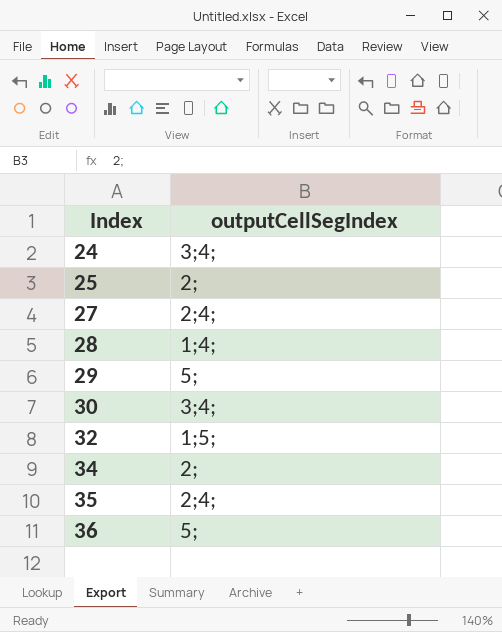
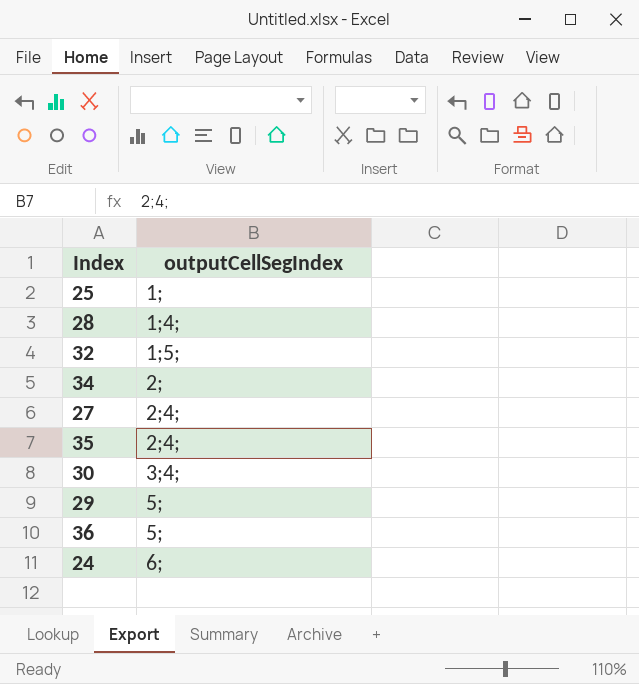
row order: Index ascending -> outputCellSegIndex ascending
25 | outputCellSegIndex: 2; -> 1;
24 | outputCellSegIndex: 3;4; -> 6;

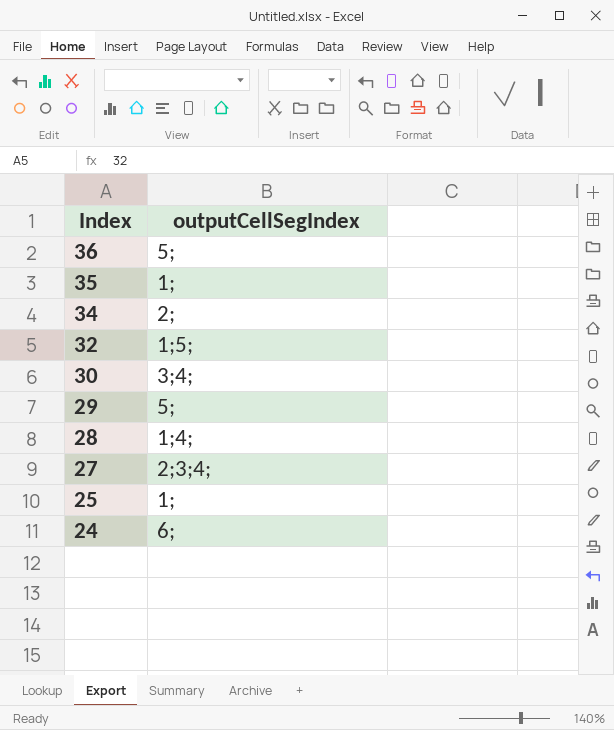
row order: outputCellSegIndex ascending -> Index descending
35 | outputCellSegIndex: 2;4; -> 1;
27 | outputCellSegIndex: 2;4; -> 2;3;4;

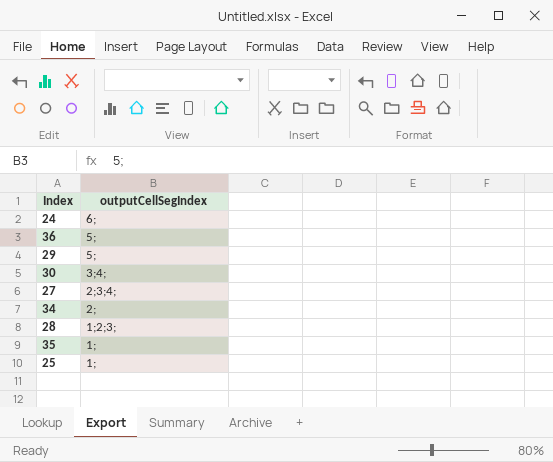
row order: Index descending -> outputCellSegIndex descending
row 32: 1;5; -> none
28 | outputCellSegIndex: 1;4; -> 1;2;3;

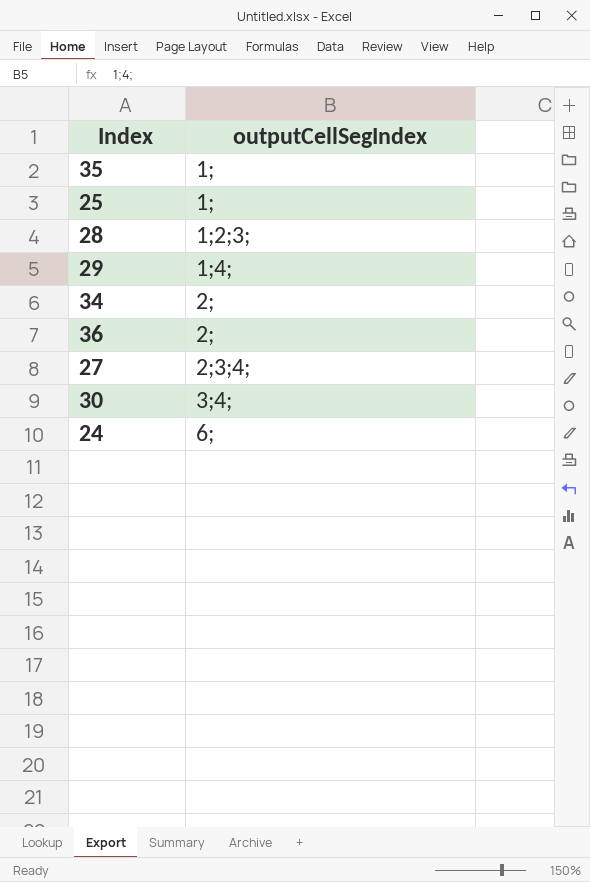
row order: outputCellSegIndex descending -> outputCellSegIndex ascending
29 | outputCellSegIndex: 5; -> 1;4;
36 | outputCellSegIndex: 5; -> 2;

